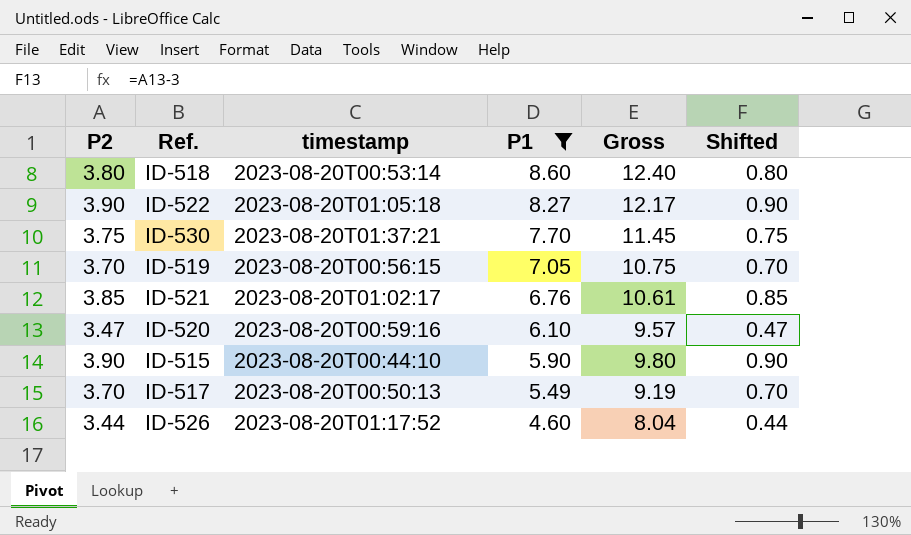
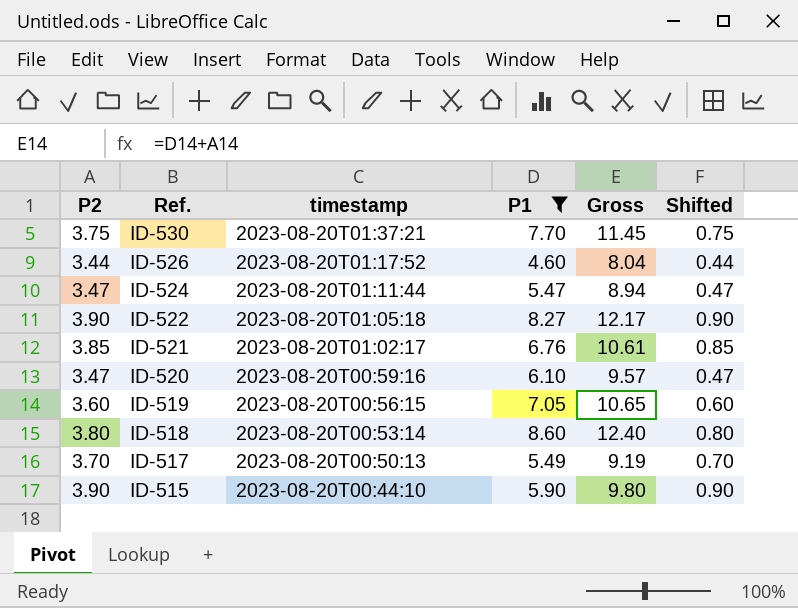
row order: P1 descending -> Ref. descending
row ID-524: none -> 3.47 | 2023-08-20T01:11:44 | 5.47 | 8.94 | 0.47
ID-519 | P2: 3.70 -> 3.60
ID-519 | Gross: 10.75 -> 10.65
ID-519 | Shifted: 0.70 -> 0.60

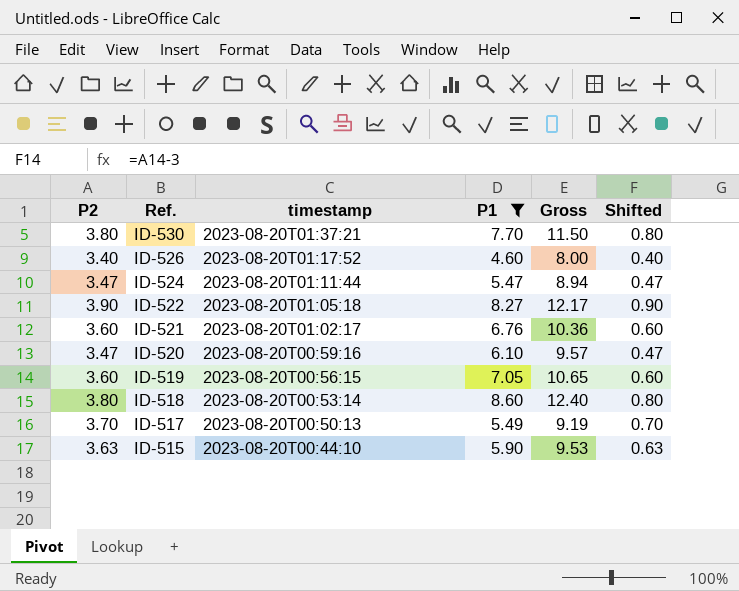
ID-530 | P2: 3.75 -> 3.80
ID-530 | Gross: 11.45 -> 11.50
ID-530 | Shifted: 0.75 -> 0.80
ID-526 | P2: 3.44 -> 3.40
ID-526 | Gross: 8.04 -> 8.00
ID-526 | Shifted: 0.44 -> 0.40
ID-521 | P2: 3.85 -> 3.60
ID-521 | Gross: 10.61 -> 10.36
ID-521 | Shifted: 0.85 -> 0.60
ID-515 | P2: 3.90 -> 3.63
ID-515 | Gross: 9.80 -> 9.53
ID-515 | Shifted: 0.90 -> 0.63

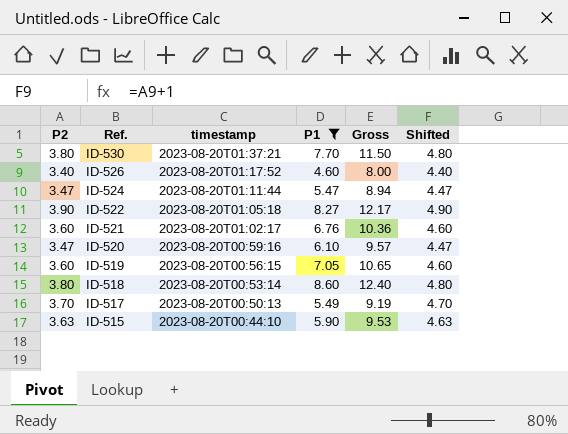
column Shifted | formula: [P2] - 3 -> [P2] + 1

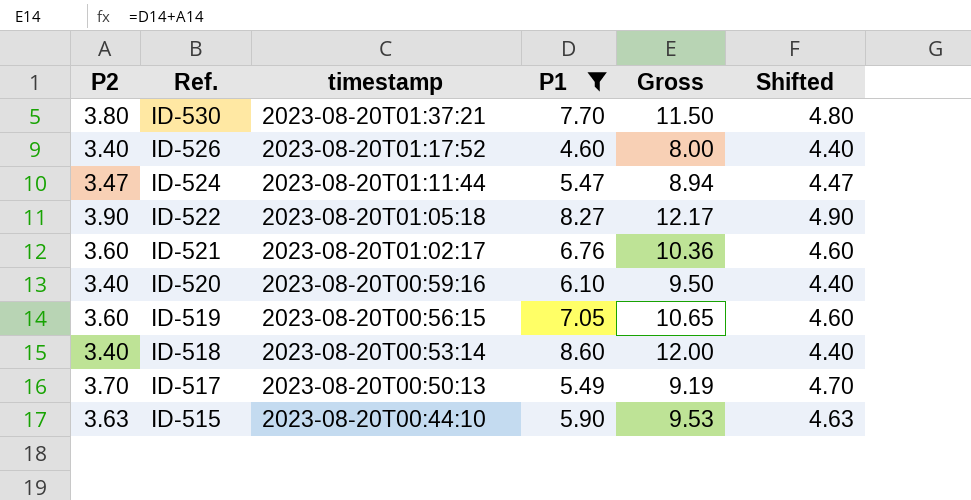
ID-520 | P2: 3.47 -> 3.40
ID-520 | Gross: 9.57 -> 9.50
ID-520 | Shifted: 4.47 -> 4.40
ID-518 | P2: 3.80 -> 3.40
ID-518 | Gross: 12.40 -> 12.00
ID-518 | Shifted: 4.80 -> 4.40

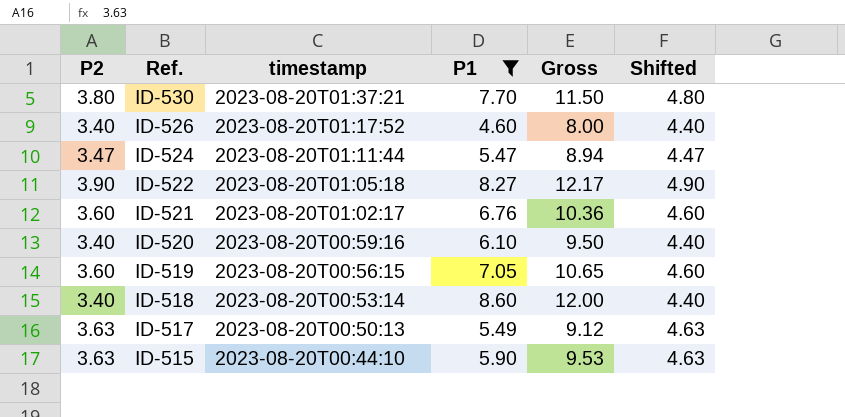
ID-517 | P2: 3.70 -> 3.63
ID-517 | Gross: 9.19 -> 9.12
ID-517 | Shifted: 4.70 -> 4.63

